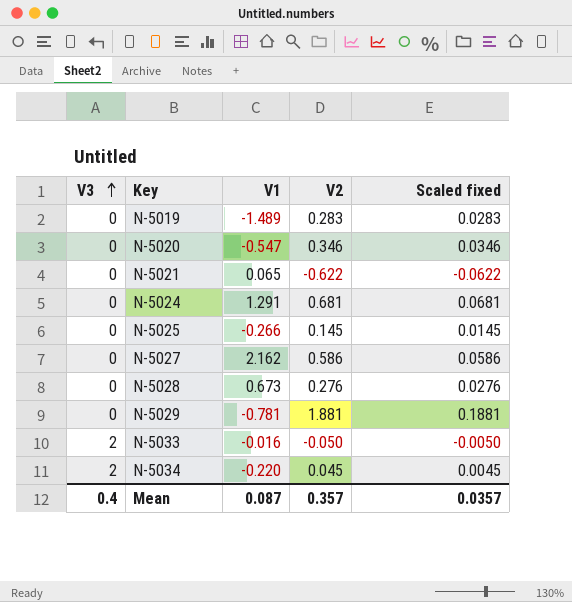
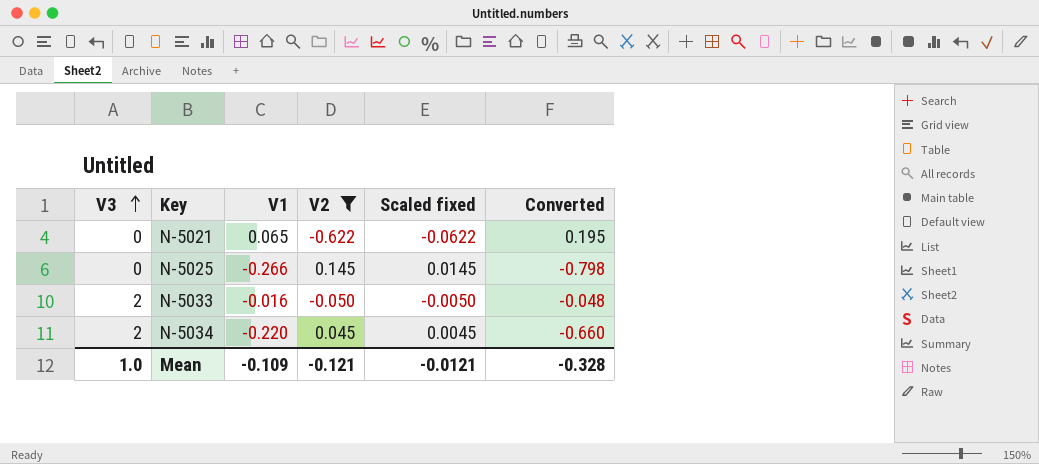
filter: none -> V2 <= 0.145
column Converted | formula: none -> [V1] * 3
Mean | V3: 0.4 -> 1.0
Mean | V1: 0.087 -> -0.109
Mean | V2: 0.357 -> -0.121
Mean | Scaled fixed: 0.0357 -> -0.0121

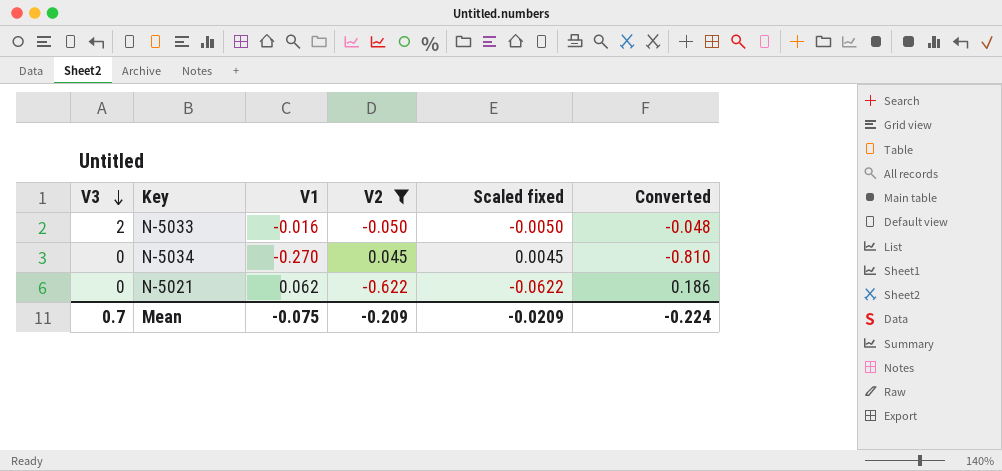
row order: V3 ascending -> V3 descending
row N-5025: 0 | -0.266 | 0.145 | 0.0145 | -0.798 -> none
N-5034 | V3: 2 -> 0
N-5034 | V1: -0.220 -> -0.270
N-5034 | Converted: -0.660 -> -0.810
N-5021 | V1: 0.065 -> 0.062
N-5021 | Converted: 0.195 -> 0.186
Mean | V3: 1.0 -> 0.7
Mean | V1: -0.109 -> -0.075
Mean | V2: -0.121 -> -0.209
Mean | Scaled fixed: -0.0121 -> -0.0209
Mean | Converted: -0.328 -> -0.224

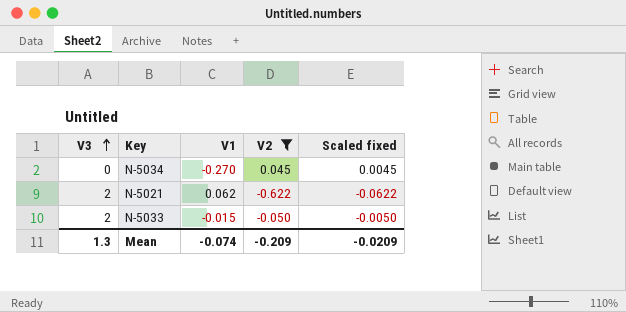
row order: V3 descending -> V3 ascending
column Converted | formula: [V1] * 3 -> none
N-5021 | V3: 0 -> 2
N-5033 | V1: -0.016 -> -0.015
Mean | V3: 0.7 -> 1.3
Mean | V1: -0.075 -> -0.074

